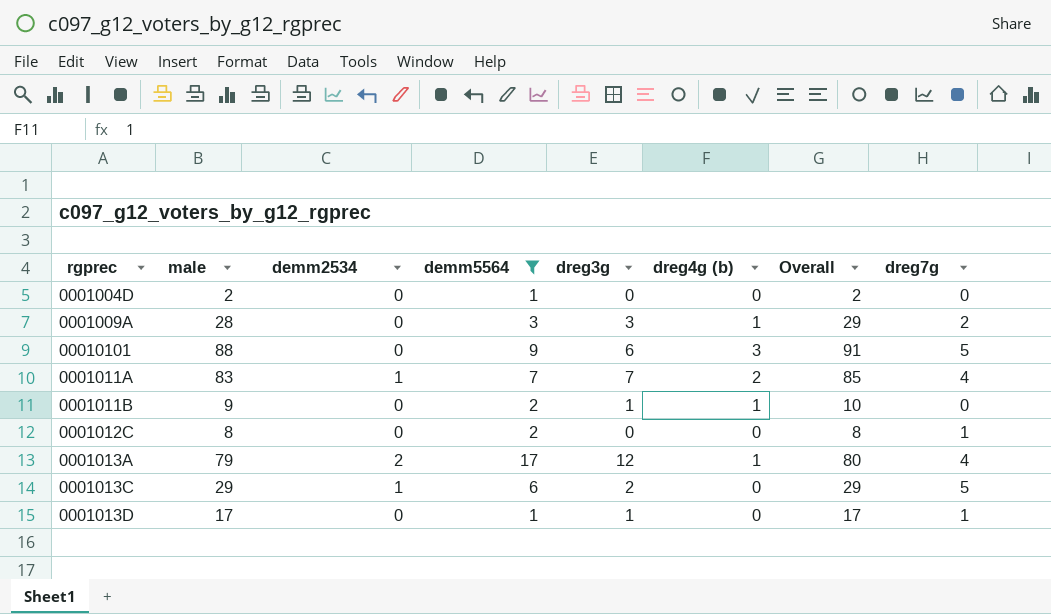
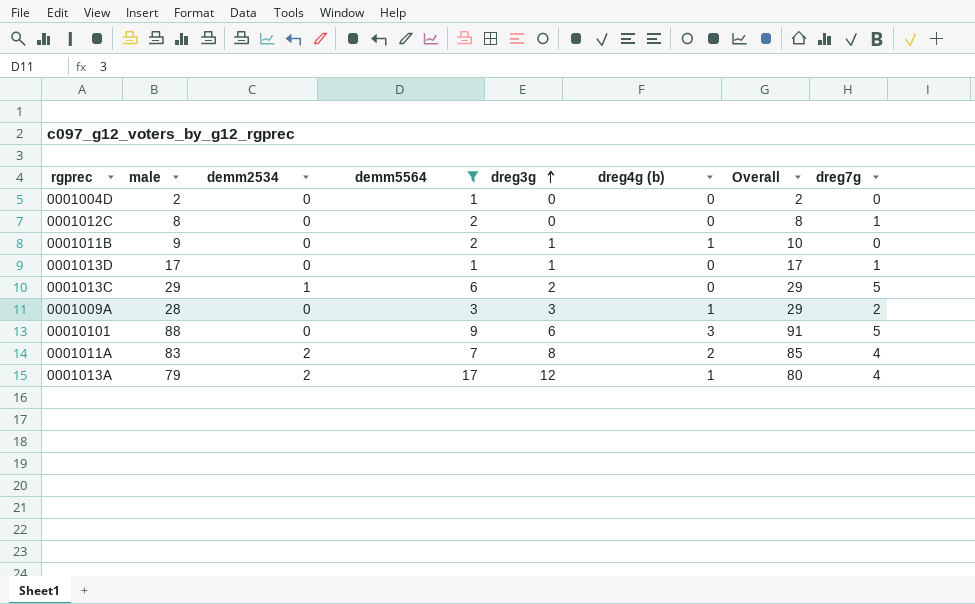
row order: none -> dreg3g ascending
0001011A | demm2534: 1 -> 2
0001011A | dreg3g: 7 -> 8

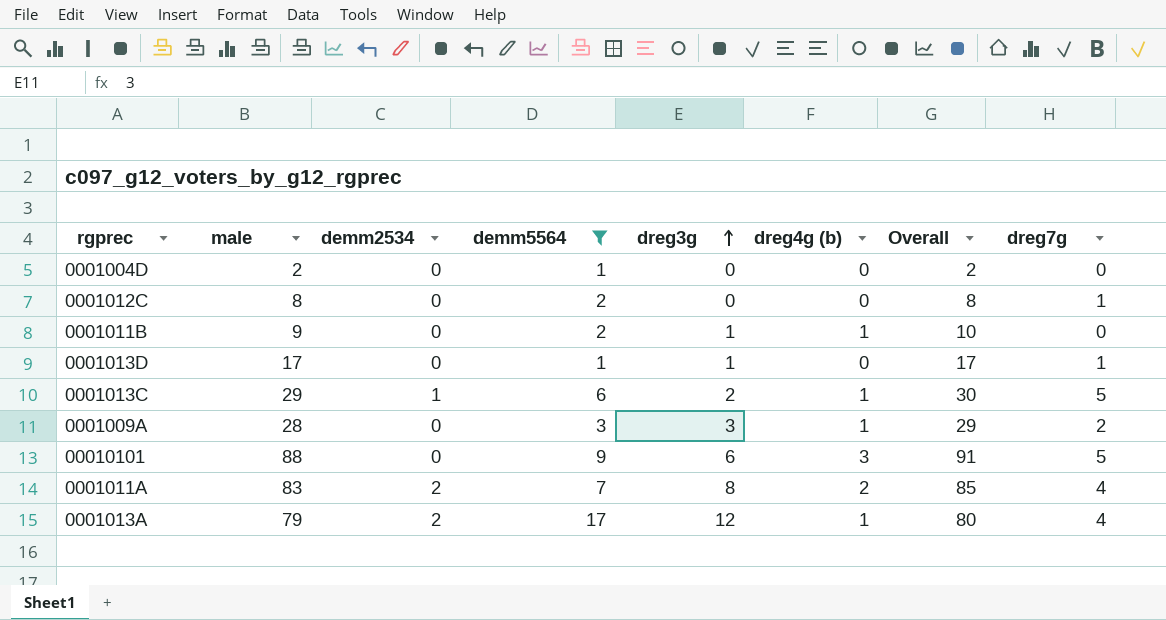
0001013C | dreg4g (b): 0 -> 1
0001013C | Overall: 29 -> 30

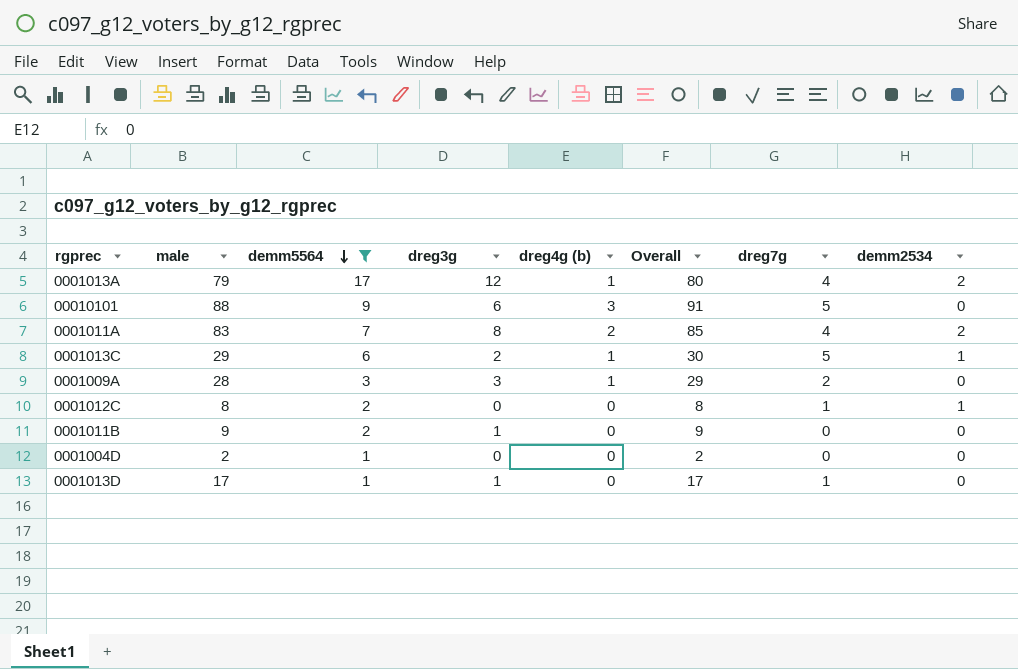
row order: dreg3g ascending -> demm5564 descending
column demm2534 | position: 3 -> 8
0001012C | demm2534: 0 -> 1
0001011B | dreg4g (b): 1 -> 0
0001011B | Overall: 10 -> 9

